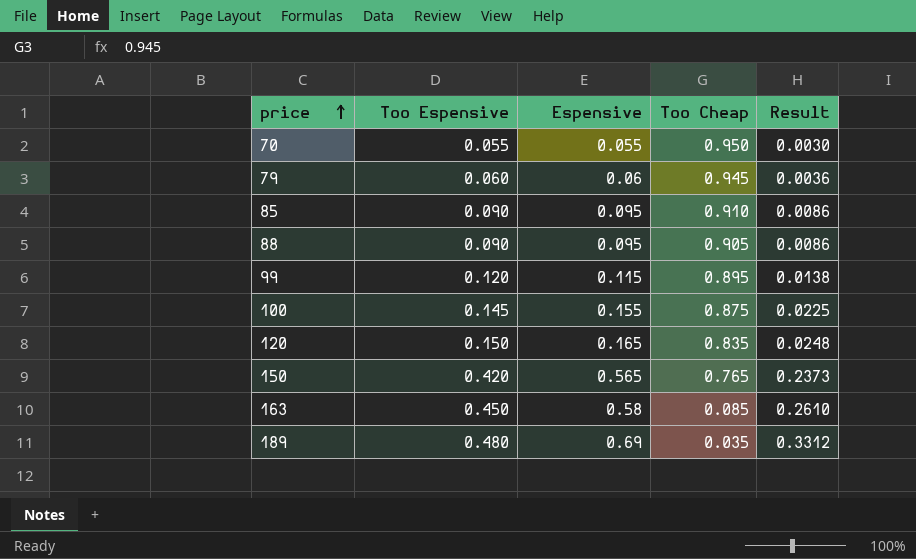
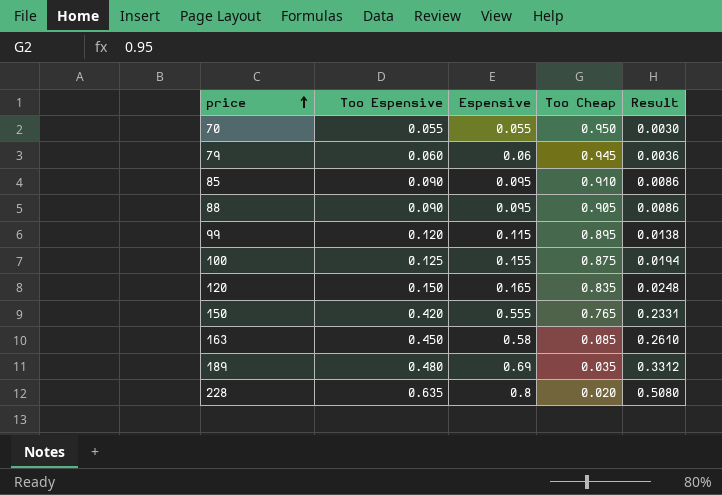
100 | Too Espensive: 0.145 -> 0.125
100 | Result: 0.0225 -> 0.0194
150 | Espensive: 0.565 -> 0.555
150 | Result: 0.2373 -> 0.2331
row 228: none -> 0.635 | 0.8 | 0.020 | 0.5080

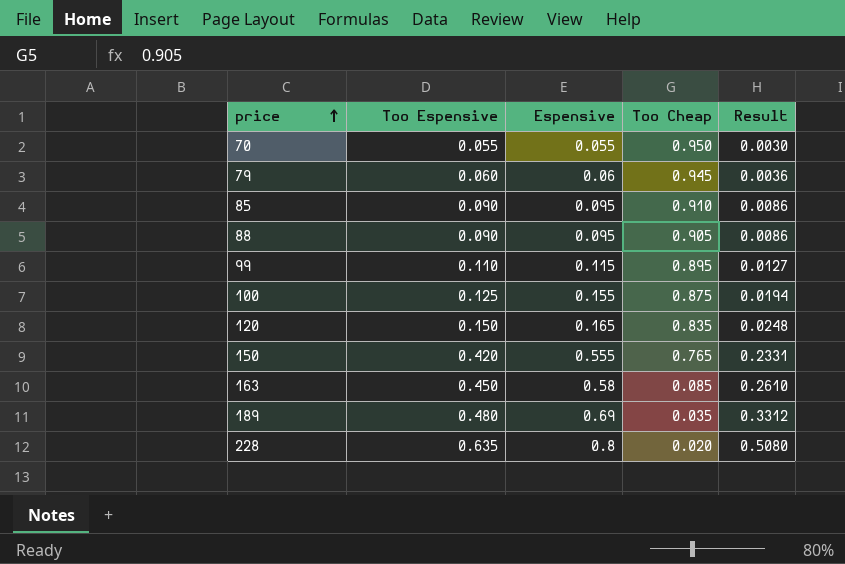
99 | Too Espensive: 0.120 -> 0.110
99 | Result: 0.0138 -> 0.0127

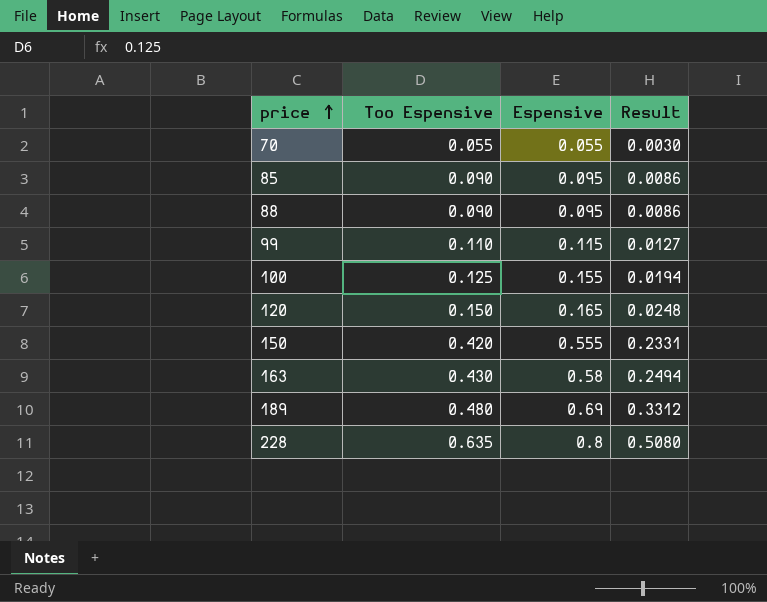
column Too Cheap | position: 4 -> none
row 79: 0.060 | 0.06 | 0.945 | 0.0036 -> none
163 | Too Espensive: 0.450 -> 0.430
163 | Result: 0.2610 -> 0.2494

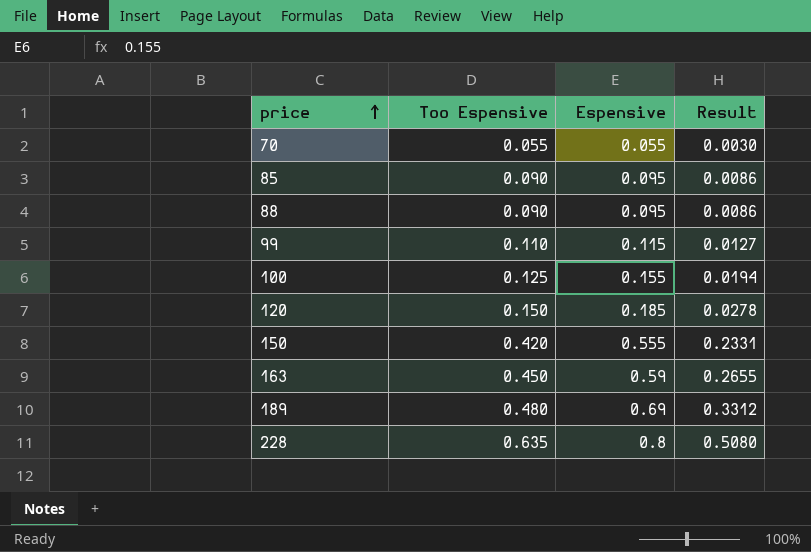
120 | Espensive: 0.165 -> 0.185
120 | Result: 0.0248 -> 0.0278
163 | Too Espensive: 0.430 -> 0.450
163 | Espensive: 0.58 -> 0.59
163 | Result: 0.2494 -> 0.2655

